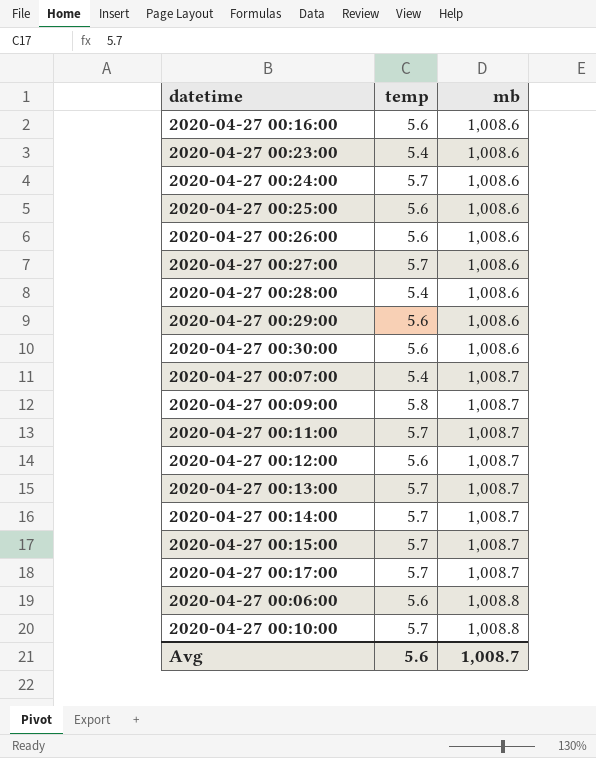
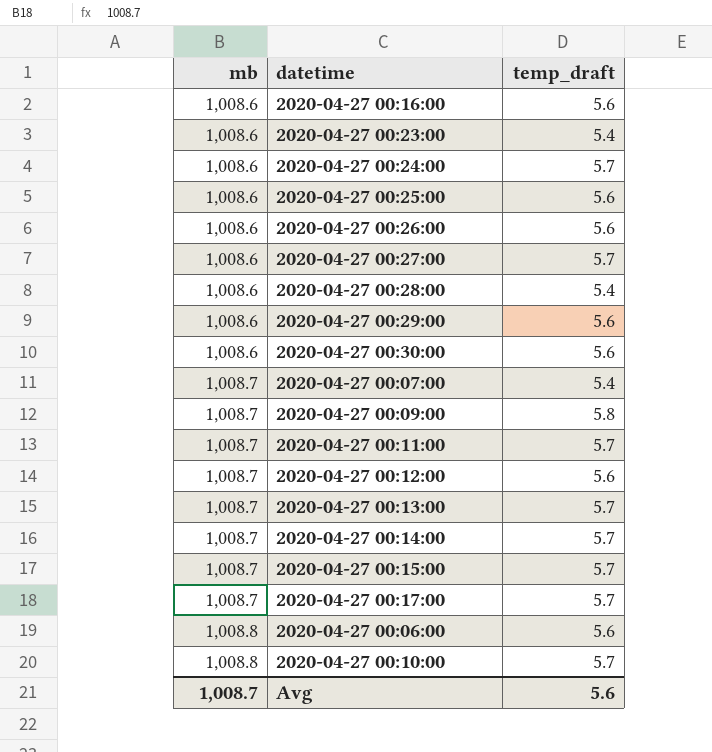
column mb | position: 3 -> 1
column name: temp -> temp_draft

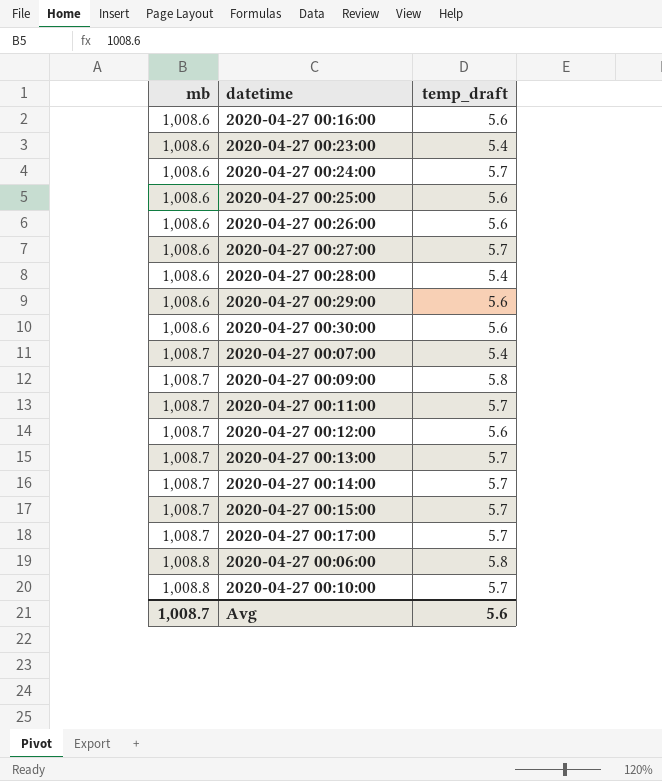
2020-04-27 00:06:00 | temp_draft: 5.6 -> 5.8

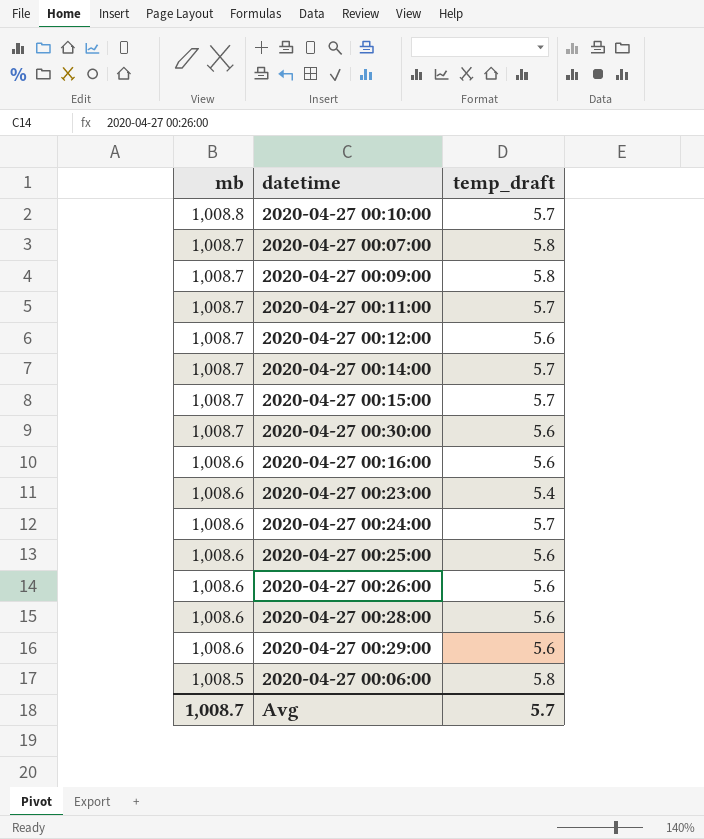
row order: mb ascending -> mb descending
row 2020-04-27 00:27:00: 1,008.6 | 5.7 -> none
row 2020-04-27 00:13:00: 1,008.7 | 5.7 -> none
row 2020-04-27 00:17:00: 1,008.7 | 5.7 -> none
2020-04-27 00:07:00 | temp_draft: 5.4 -> 5.8
2020-04-27 00:30:00 | mb: 1,008.6 -> 1,008.7
2020-04-27 00:28:00 | temp_draft: 5.4 -> 5.6
2020-04-27 00:06:00 | mb: 1,008.8 -> 1,008.5
Avg | temp_draft: 5.6 -> 5.7

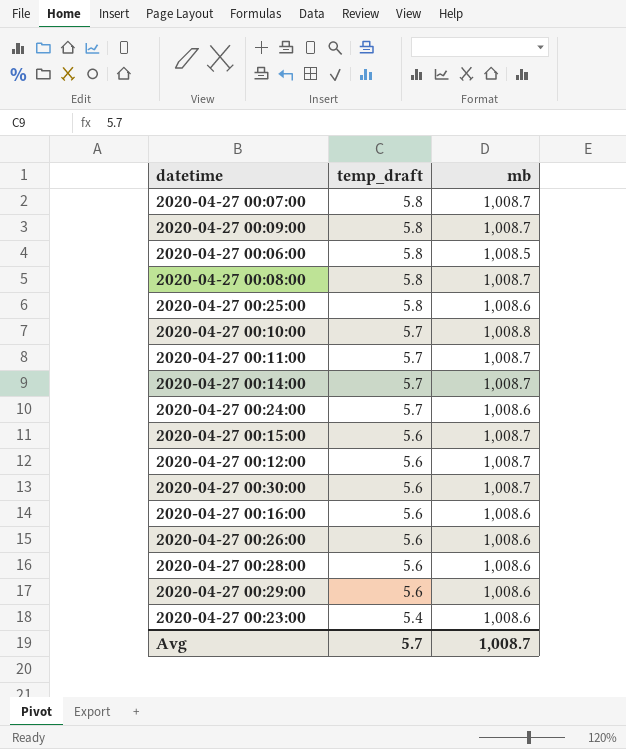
row order: mb descending -> temp_draft descending
column mb | position: 1 -> 3
row 2020-04-27 00:08:00: none -> 5.8 | 1,008.7
2020-04-27 00:25:00 | temp_draft: 5.6 -> 5.8
2020-04-27 00:15:00 | temp_draft: 5.7 -> 5.6

